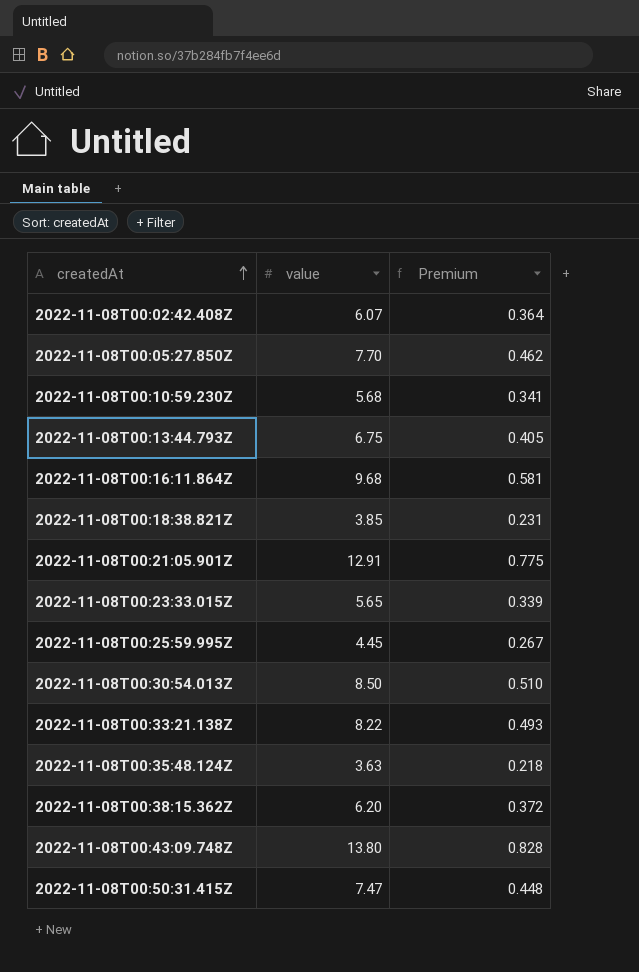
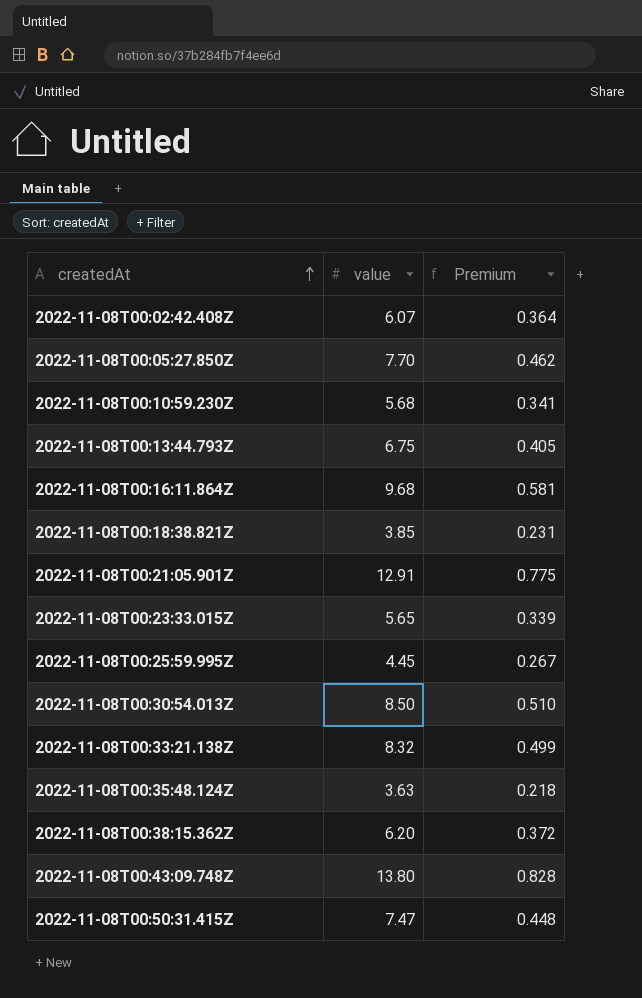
2022-11-08T00:33:21.138Z | value: 8.22 -> 8.32
2022-11-08T00:33:21.138Z | Premium: 0.493 -> 0.499

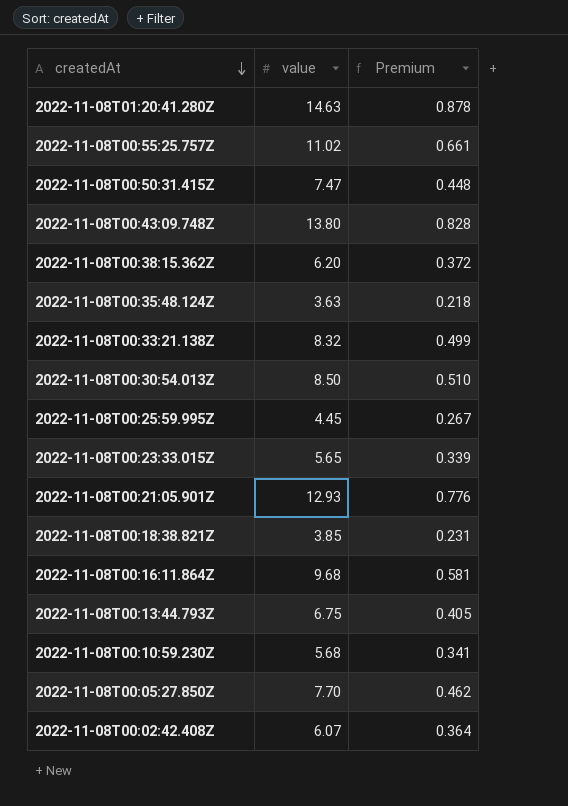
row order: createdAt ascending -> createdAt descending
row 2022-11-08T01:20:41.280Z: none -> 14.63 | 0.878
row 2022-11-08T00:55:25.757Z: none -> 11.02 | 0.661
2022-11-08T00:21:05.901Z | value: 12.91 -> 12.93
2022-11-08T00:21:05.901Z | Premium: 0.775 -> 0.776

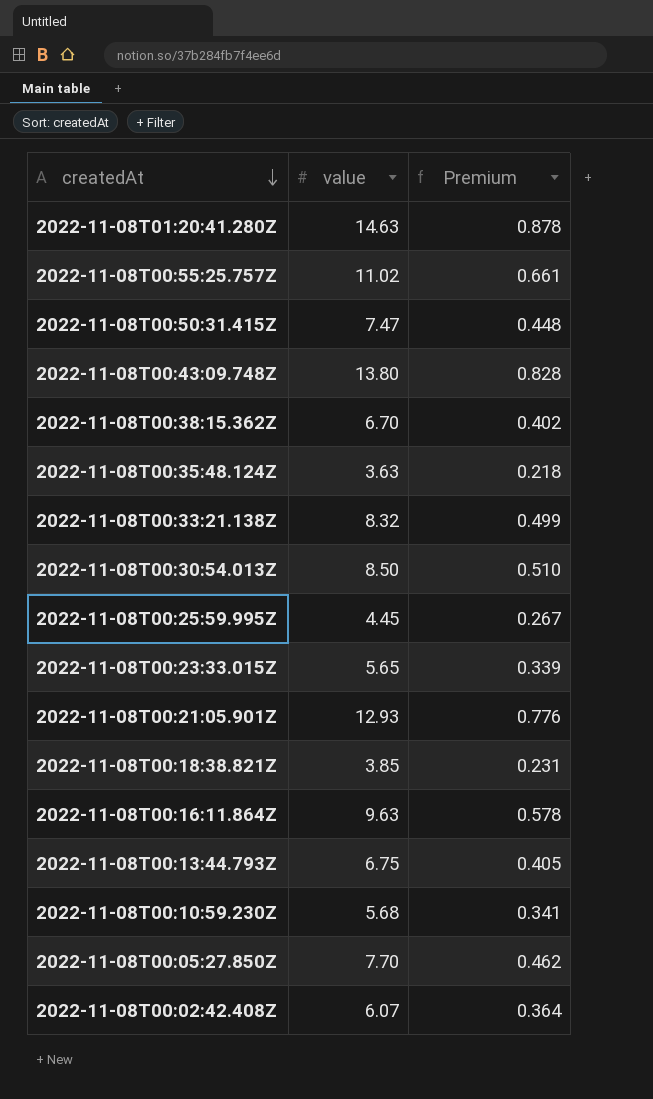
2022-11-08T00:38:15.362Z | value: 6.20 -> 6.70
2022-11-08T00:38:15.362Z | Premium: 0.372 -> 0.402
2022-11-08T00:16:11.864Z | value: 9.68 -> 9.63
2022-11-08T00:16:11.864Z | Premium: 0.581 -> 0.578

